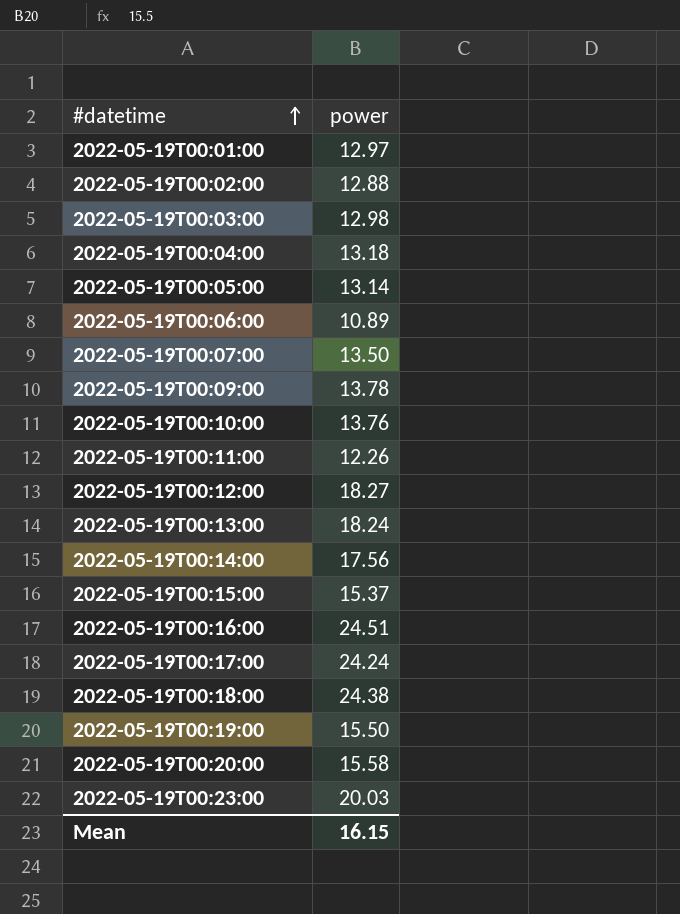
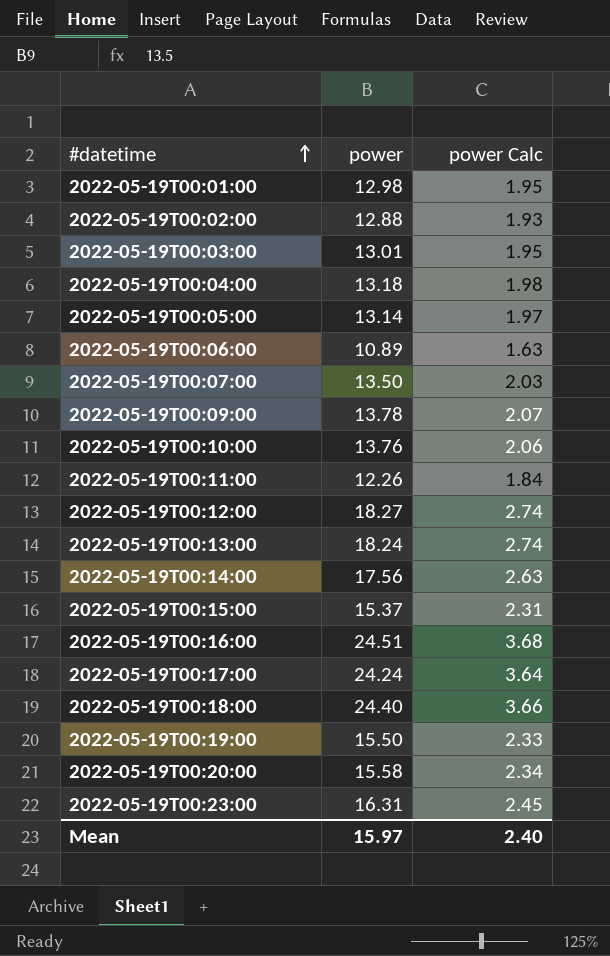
column power Calc | formula: none -> [power] * 0.15
2022-05-19T00:01:00 | power: 12.97 -> 12.98
2022-05-19T00:03:00 | power: 12.98 -> 13.01
2022-05-19T00:18:00 | power: 24.38 -> 24.40
2022-05-19T00:23:00 | power: 20.03 -> 16.31
Mean | power: 16.15 -> 15.97

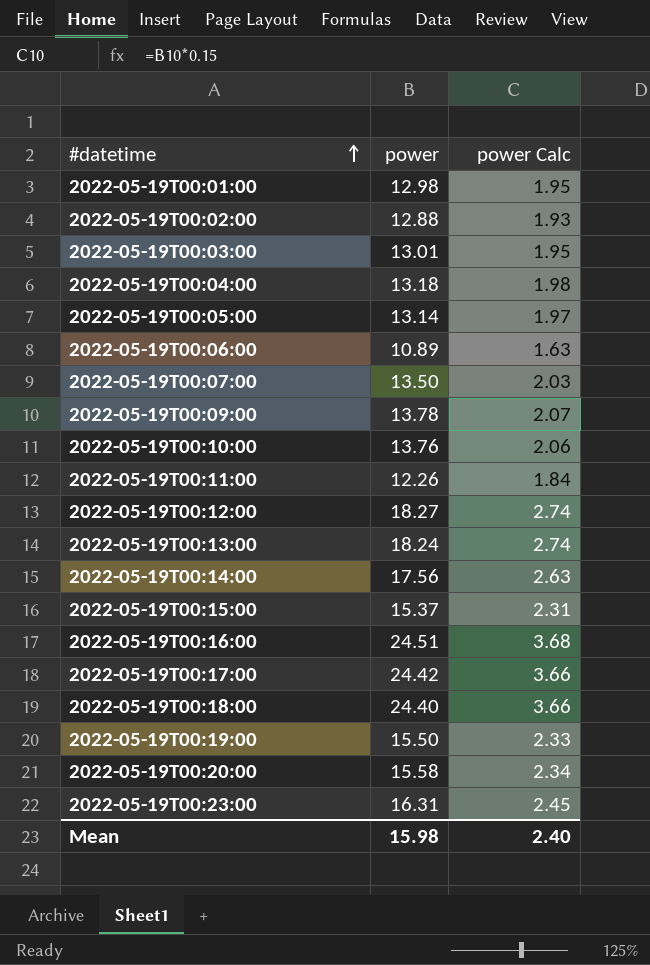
2022-05-19T00:17:00 | power: 24.24 -> 24.42
2022-05-19T00:17:00 | power Calc: 3.64 -> 3.66
Mean | power: 15.97 -> 15.98

